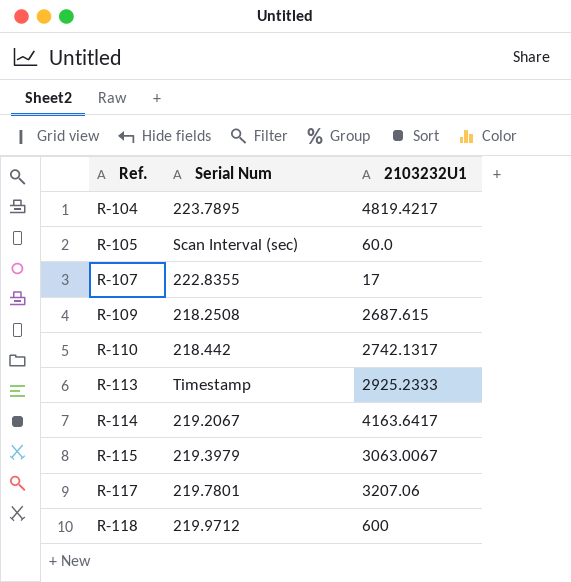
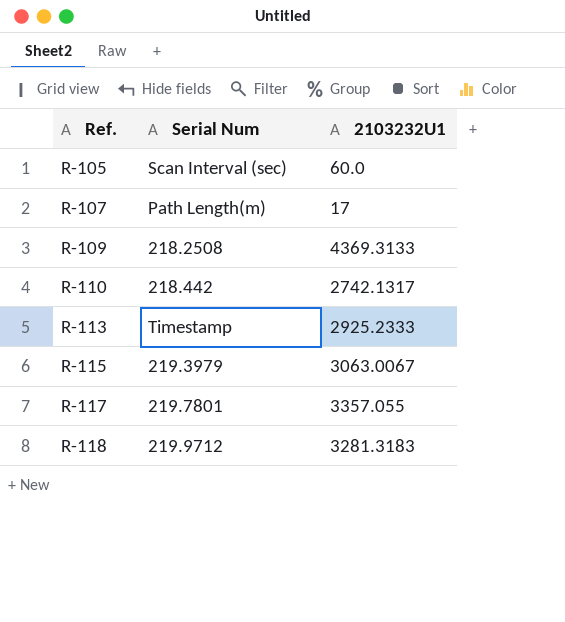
row R-104: 223.7895 | 4819.4217 -> none
row R-114: 219.2067 | 4163.6417 -> none
R-107 | Serial Num: 222.8355 -> Path Length(m)
R-109 | 2103232U1: 2687.615 -> 4369.3133
R-117 | 2103232U1: 3207.06 -> 3357.055
R-118 | 2103232U1: 600 -> 3281.3183

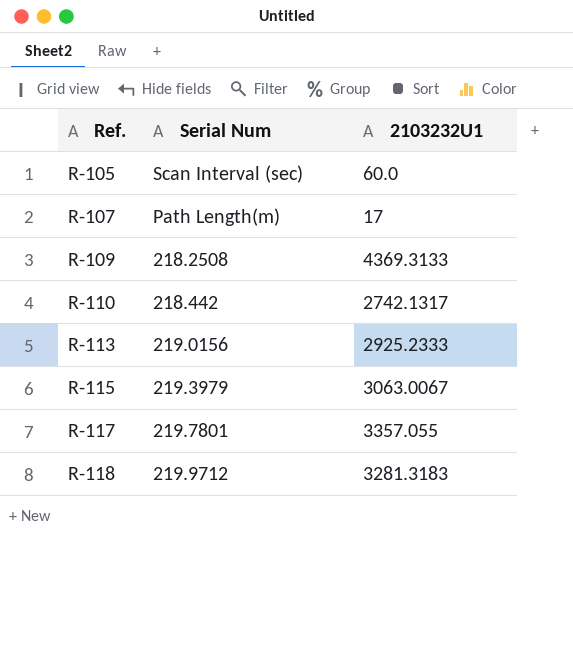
R-113 | Serial Num: Timestamp -> 219.0156

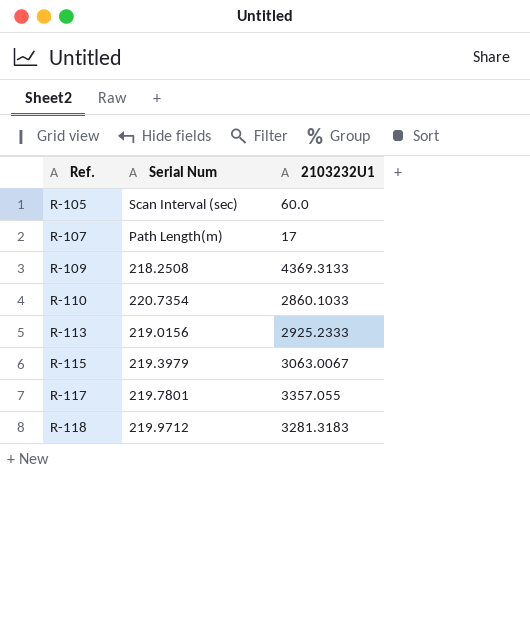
R-110 | Serial Num: 218.442 -> 220.7354
R-110 | 2103232U1: 2742.1317 -> 2860.1033

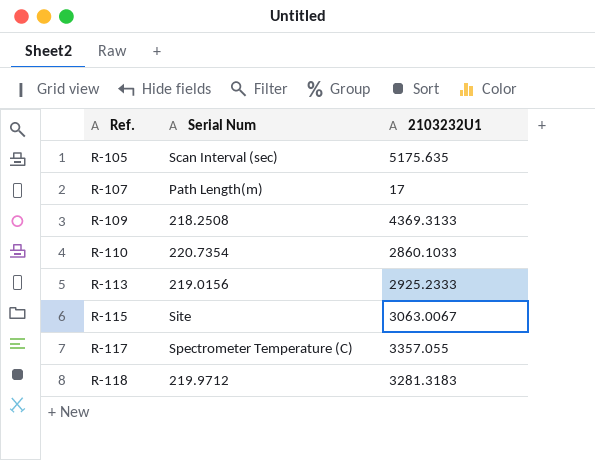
R-105 | 2103232U1: 60.0 -> 5175.635
R-115 | Serial Num: 219.3979 -> Site
R-117 | Serial Num: 219.7801 -> Spectrometer Temperature (C)

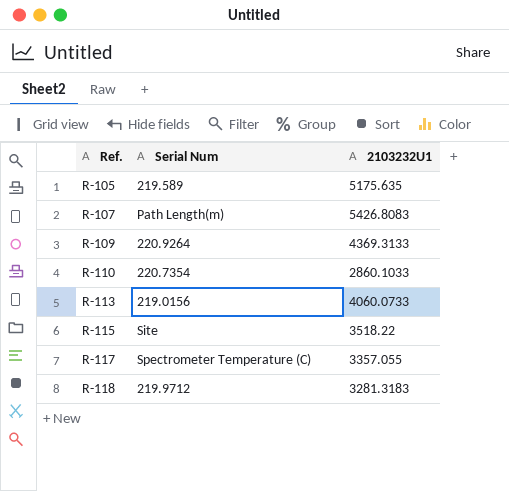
R-105 | Serial Num: Scan Interval (sec) -> 219.589
R-107 | 2103232U1: 17 -> 5426.8083
R-109 | Serial Num: 218.2508 -> 220.9264
R-113 | 2103232U1: 2925.2333 -> 4060.0733
R-115 | 2103232U1: 3063.0067 -> 3518.22

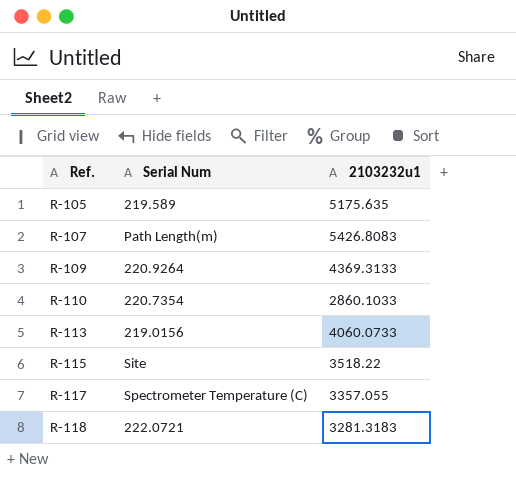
column name: 2103232U1 -> 2103232u1
R-118 | Serial Num: 219.9712 -> 222.0721

